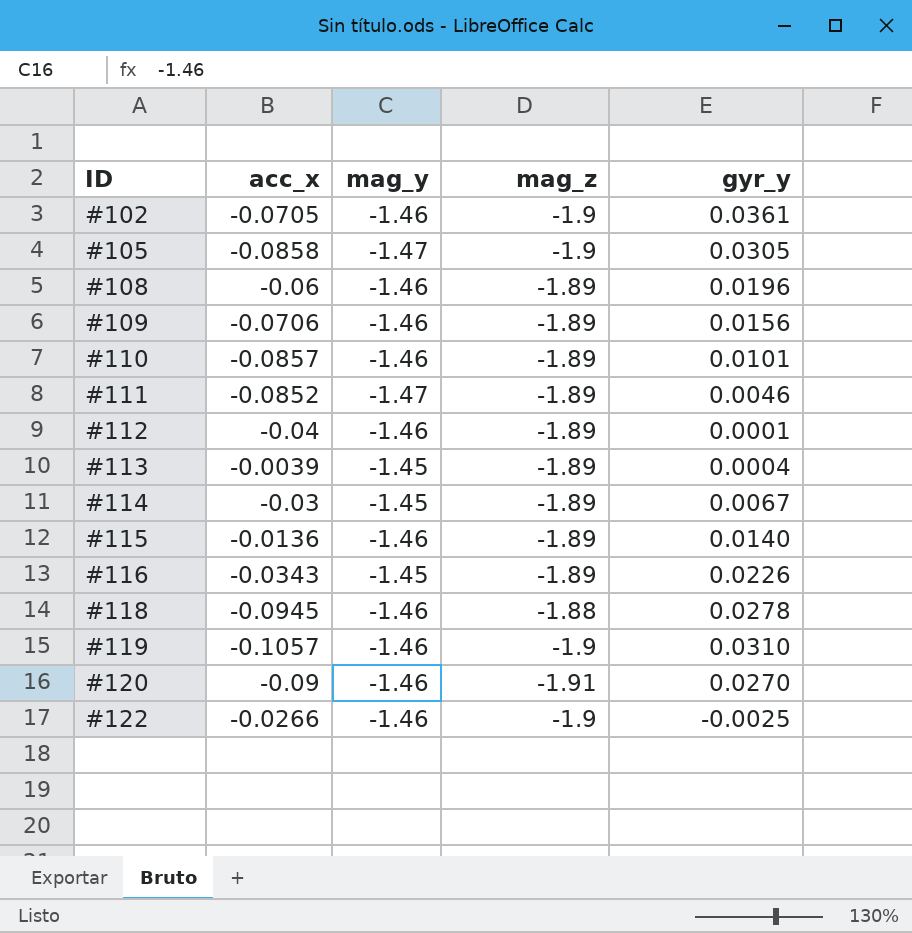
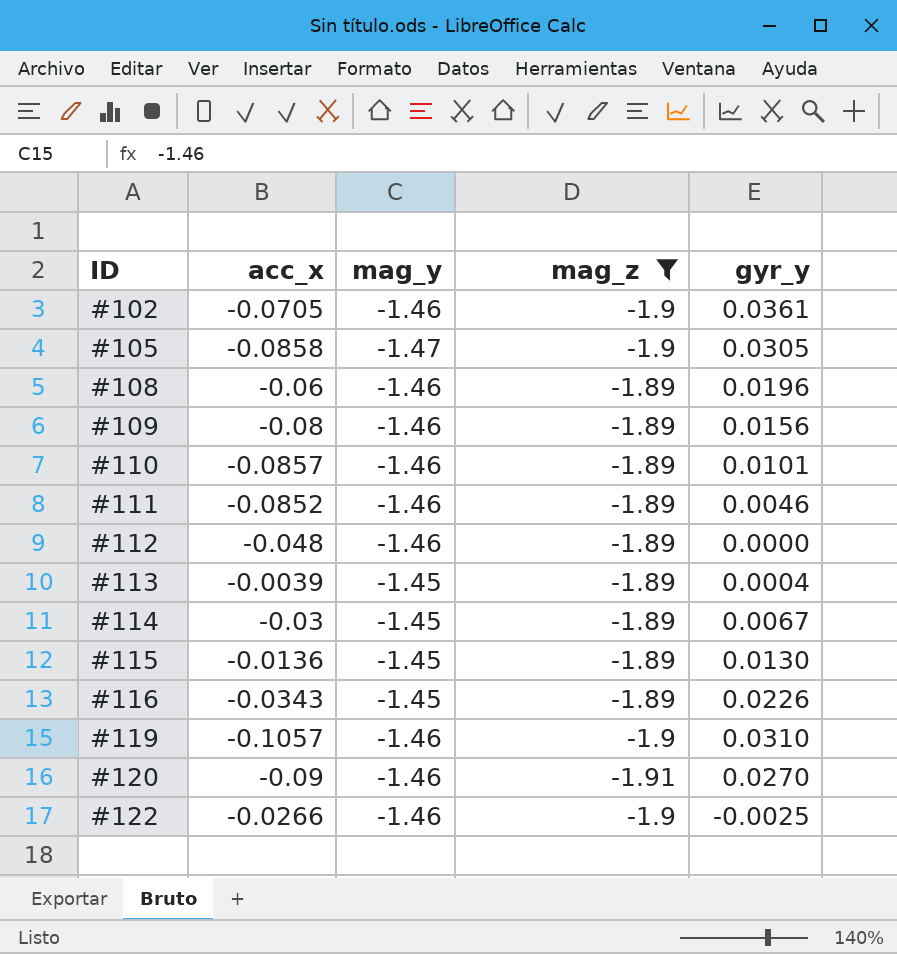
filter: none -> mag_z != -1.88
#109 | acc_x: -0.0706 -> -0.08
#111 | mag_y: -1.47 -> -1.46
#112 | acc_x: -0.04 -> -0.048
#112 | gyr_y: 0.0001 -> 0.0000
#115 | mag_y: -1.46 -> -1.45
#115 | gyr_y: 0.0140 -> 0.0130

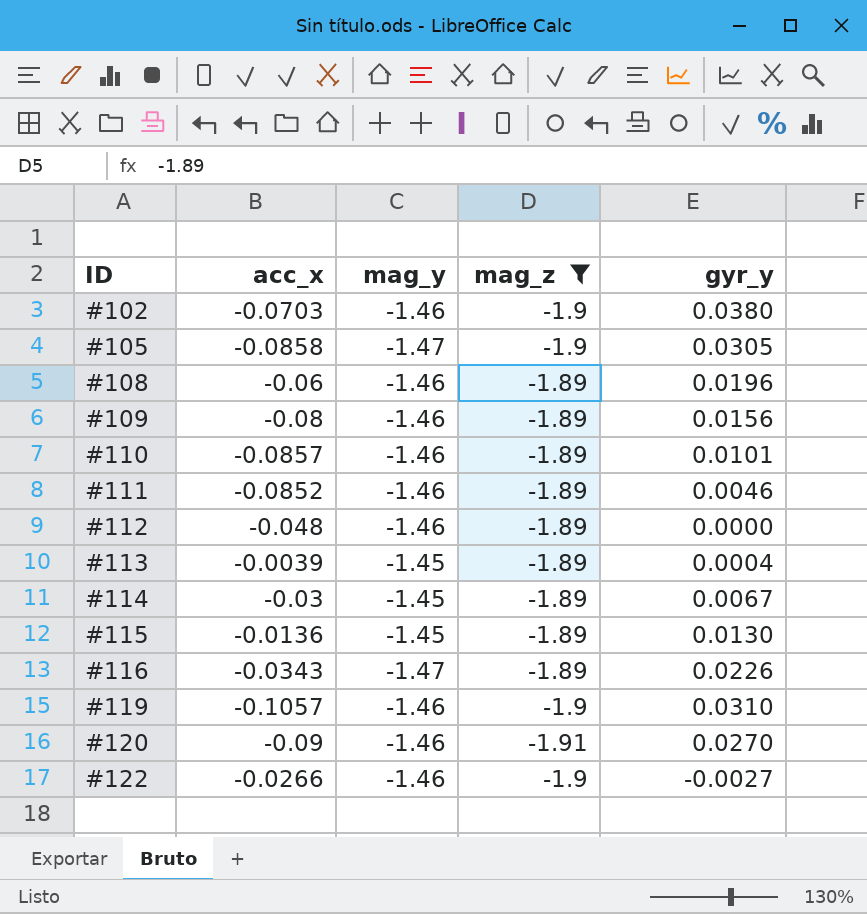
#102 | acc_x: -0.0705 -> -0.0703
#102 | gyr_y: 0.0361 -> 0.0380
#116 | mag_y: -1.45 -> -1.47
#122 | gyr_y: -0.0025 -> -0.0027

